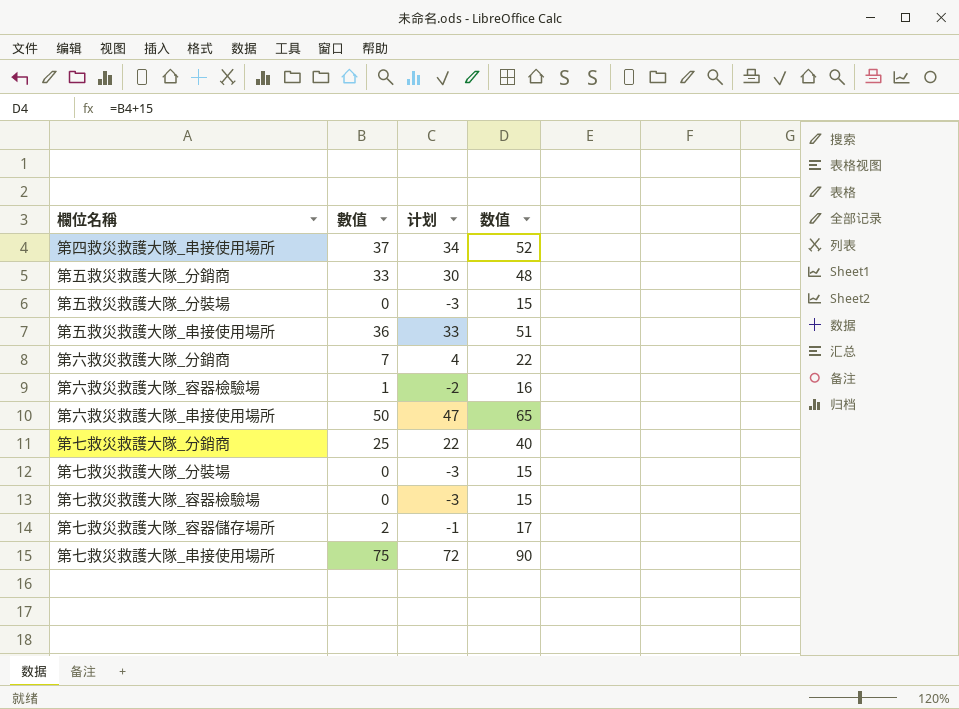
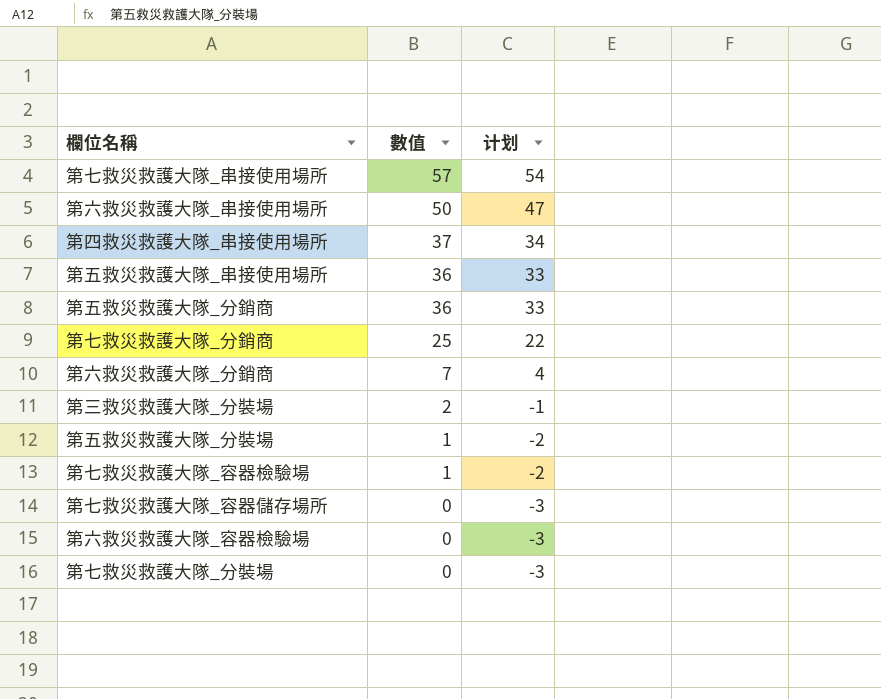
row order: none -> 數值 descending
column 数值 | formula: [數值] + 15 -> none
第七救災救護大隊_串接使用場所 | 數值: 75 -> 57
第七救災救護大隊_串接使用場所 | 计划: 72 -> 54
第五救災救護大隊_分銷商 | 數值: 33 -> 36
第五救災救護大隊_分銷商 | 计划: 30 -> 33
row 第三救災救護大隊_分裝場: none -> 2 | -1
第五救災救護大隊_分裝場 | 數值: 0 -> 1
第五救災救護大隊_分裝場 | 计划: -3 -> -2
第七救災救護大隊_容器檢驗場 | 數值: 0 -> 1
第七救災救護大隊_容器檢驗場 | 计划: -3 -> -2
第七救災救護大隊_容器儲存場所 | 數值: 2 -> 0
第七救災救護大隊_容器儲存場所 | 计划: -1 -> -3
第六救災救護大隊_容器檢驗場 | 數值: 1 -> 0
第六救災救護大隊_容器檢驗場 | 计划: -2 -> -3

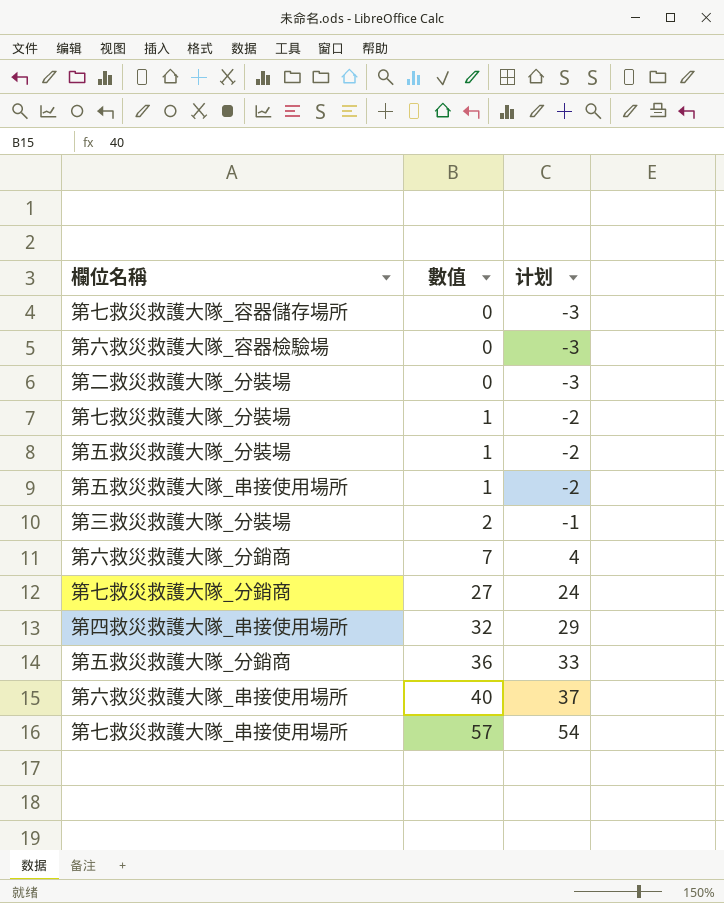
row order: 數值 descending -> 數值 ascending
row 第七救災救護大隊_容器檢驗場: 1 | -2 -> none
row 第二救災救護大隊_分裝場: none -> 0 | -3
第七救災救護大隊_分裝場 | 數值: 0 -> 1
第七救災救護大隊_分裝場 | 计划: -3 -> -2
第五救災救護大隊_串接使用場所 | 數值: 36 -> 1
第五救災救護大隊_串接使用場所 | 计划: 33 -> -2
第七救災救護大隊_分銷商 | 數值: 25 -> 27
第七救災救護大隊_分銷商 | 计划: 22 -> 24
第四救災救護大隊_串接使用場所 | 數值: 37 -> 32
第四救災救護大隊_串接使用場所 | 计划: 34 -> 29
第六救災救護大隊_串接使用場所 | 數值: 50 -> 40
第六救災救護大隊_串接使用場所 | 计划: 47 -> 37

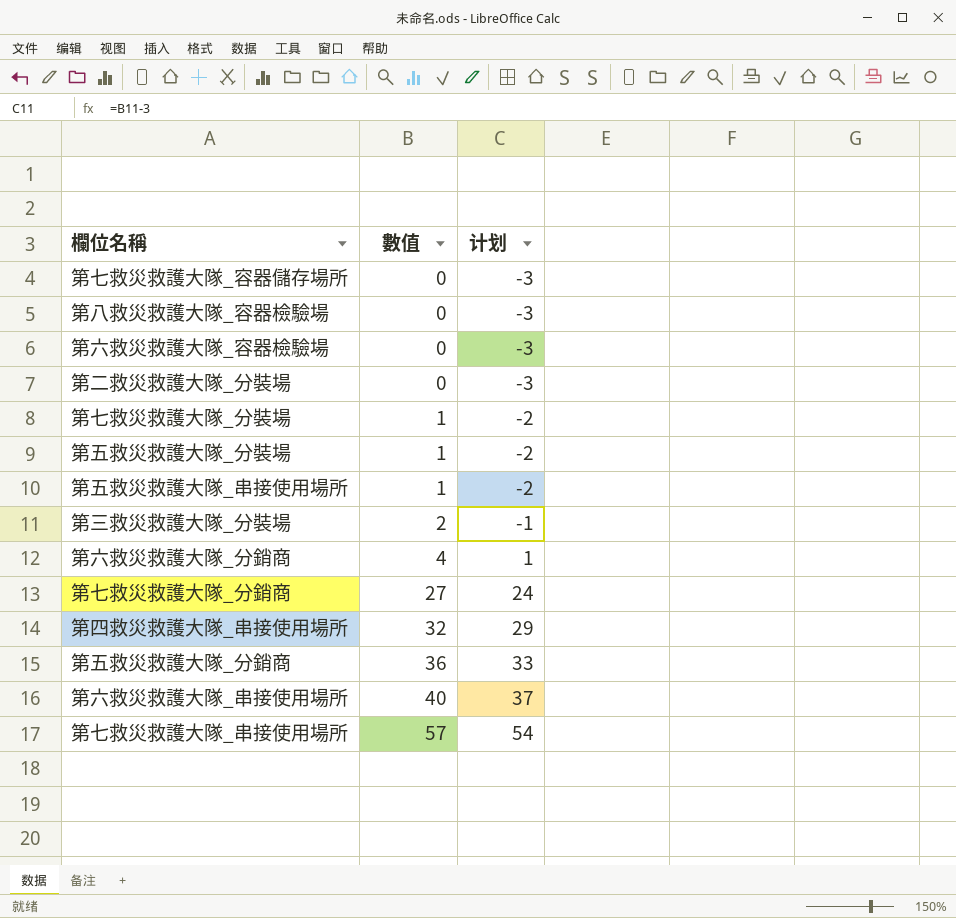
row 第八救災救護大隊_容器檢驗場: none -> 0 | -3
第六救災救護大隊_分銷商 | 數值: 7 -> 4
第六救災救護大隊_分銷商 | 计划: 4 -> 1

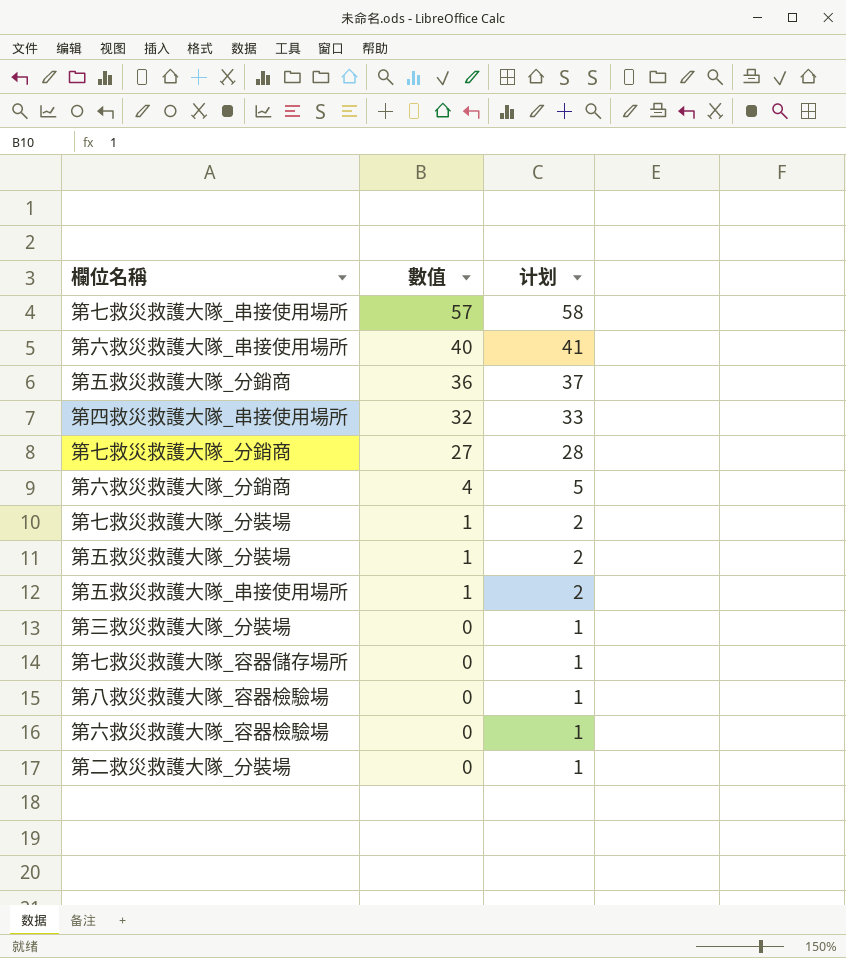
row order: 數值 ascending -> 數值 descending
column 计划 | formula: [數值] - 3 -> [數值] + 1
第三救災救護大隊_分裝場 | 數值: 2 -> 0

